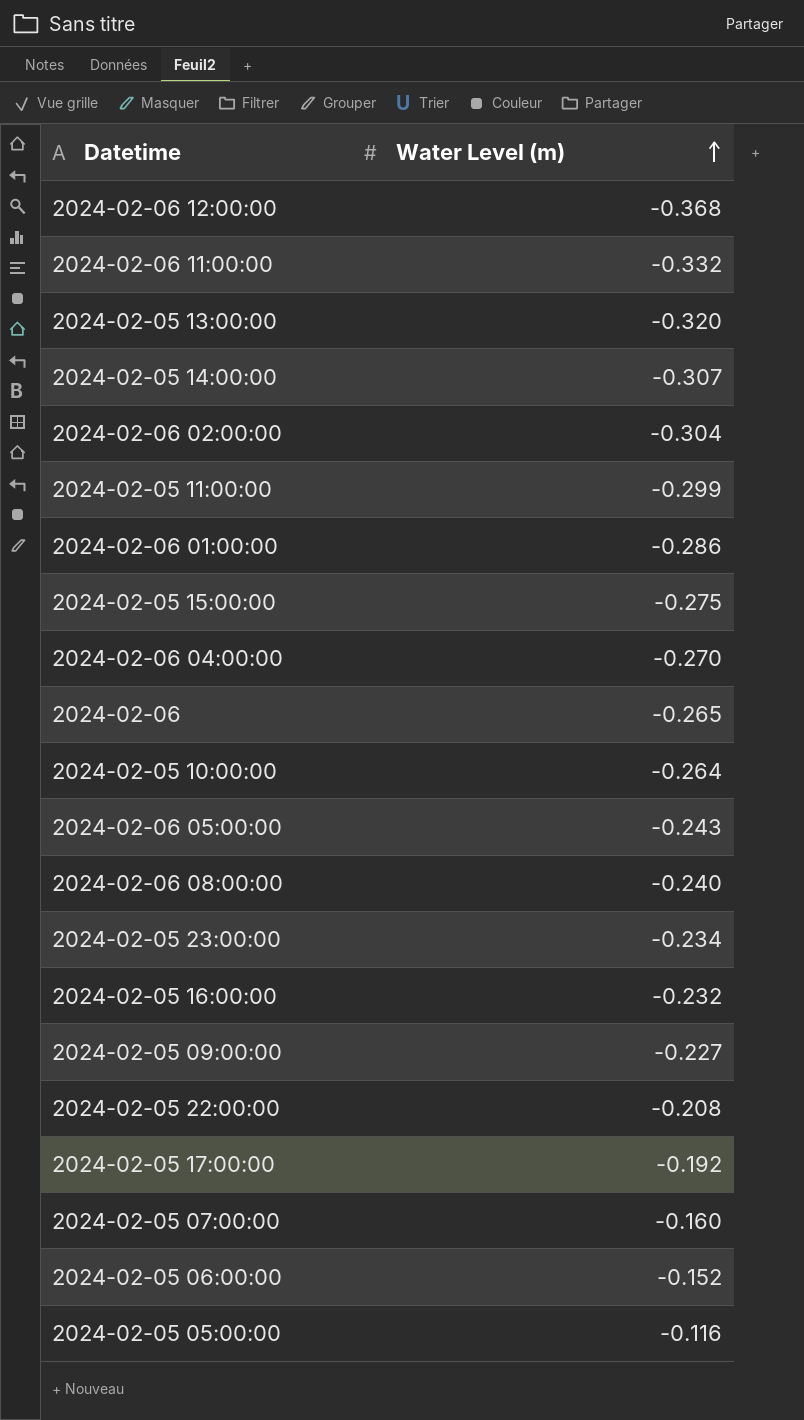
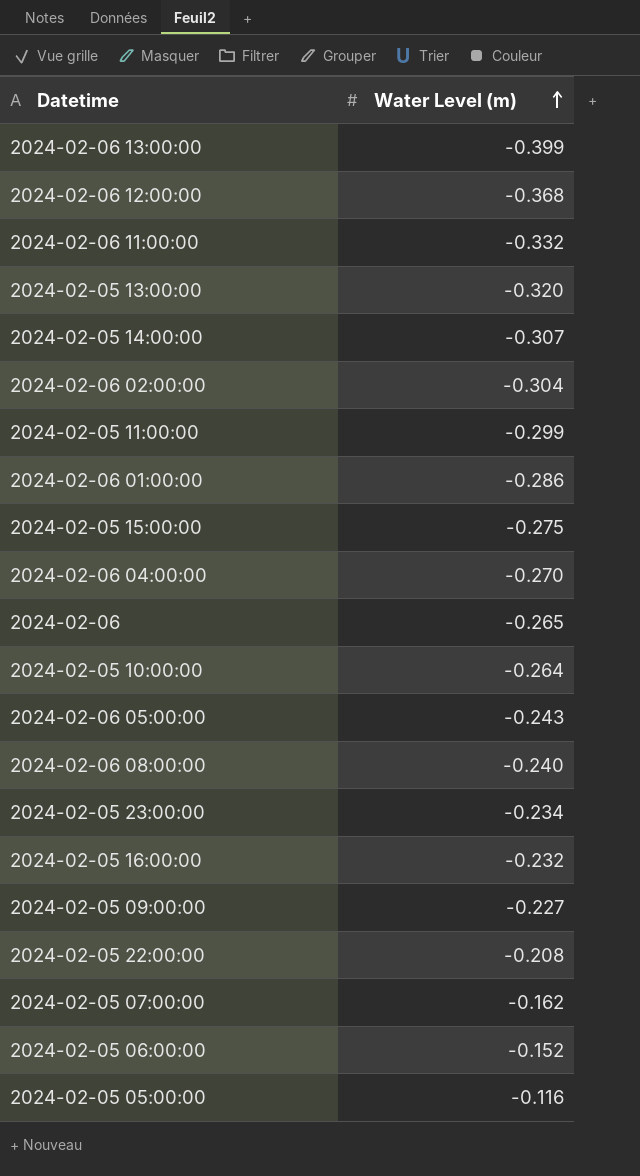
row 2024-02-05 17:00:00: -0.192 -> none
row 2024-02-06 13:00:00: none -> -0.399
2024-02-05 07:00:00 | Water Level (m): -0.160 -> -0.162

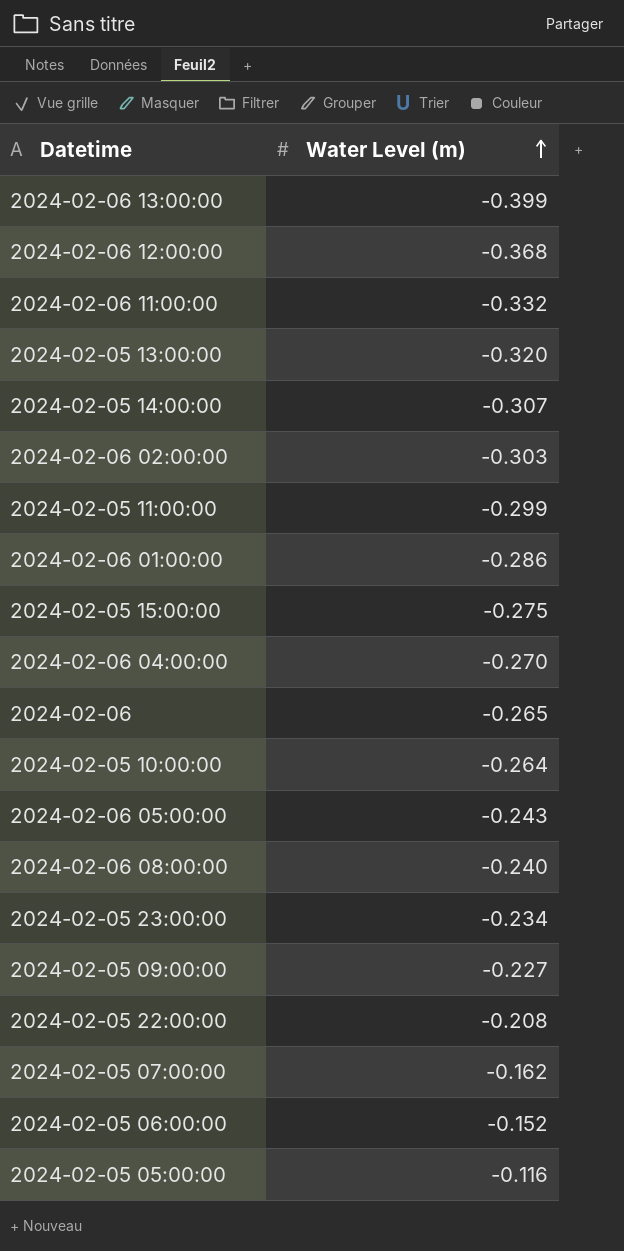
row 2024-02-05 16:00:00: -0.232 -> none
2024-02-06 02:00:00 | Water Level (m): -0.304 -> -0.303

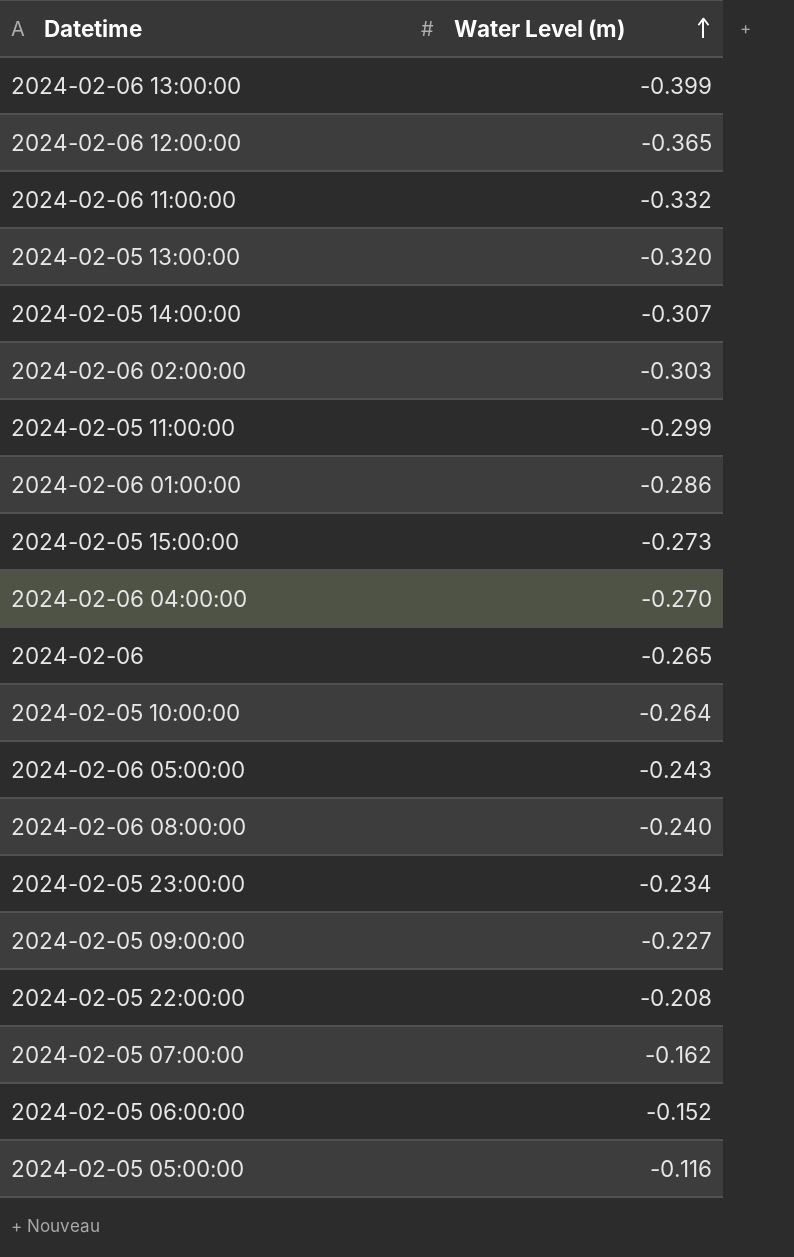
2024-02-06 12:00:00 | Water Level (m): -0.368 -> -0.365
2024-02-05 15:00:00 | Water Level (m): -0.275 -> -0.273

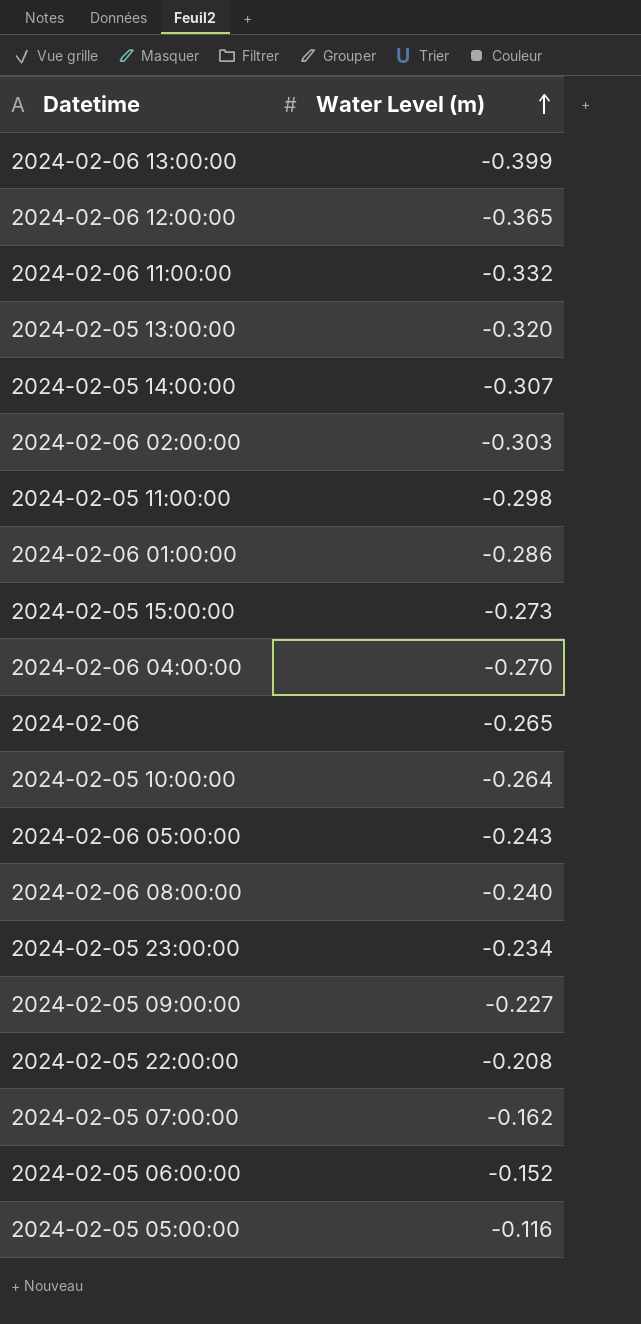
2024-02-05 11:00:00 | Water Level (m): -0.299 -> -0.298

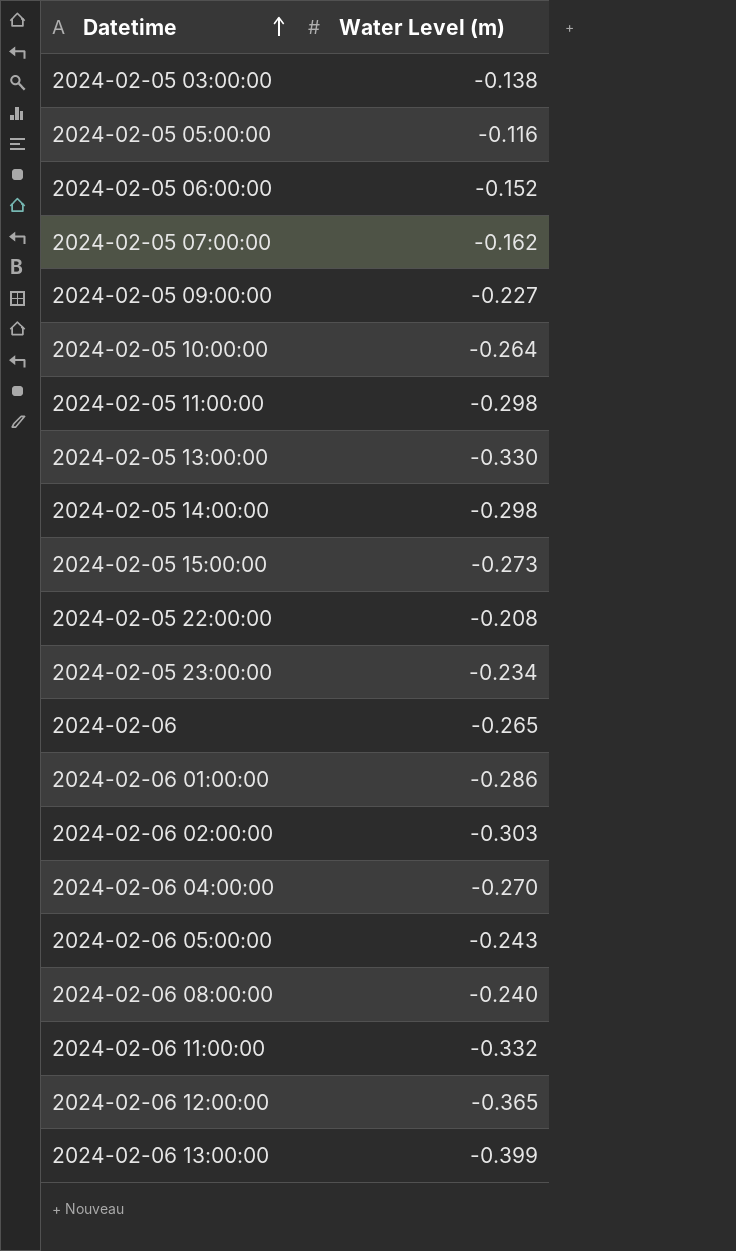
row order: Water Level (m) ascending -> Datetime ascending
row 2024-02-05 03:00:00: none -> -0.138
2024-02-05 13:00:00 | Water Level (m): -0.320 -> -0.330
2024-02-05 14:00:00 | Water Level (m): -0.307 -> -0.298

